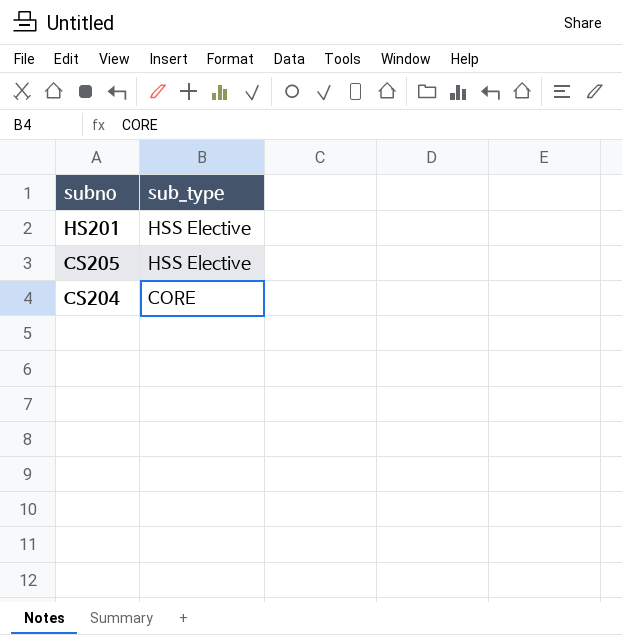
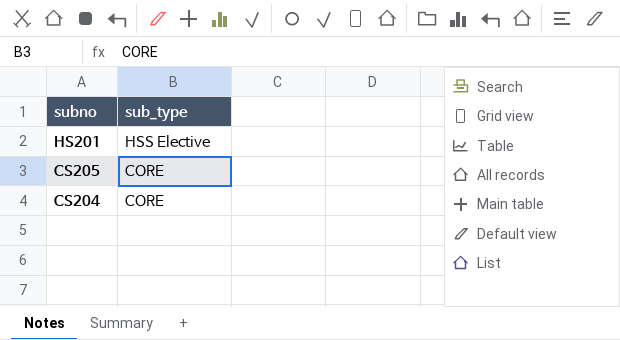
CS205 | sub_type: HSS Elective -> CORE

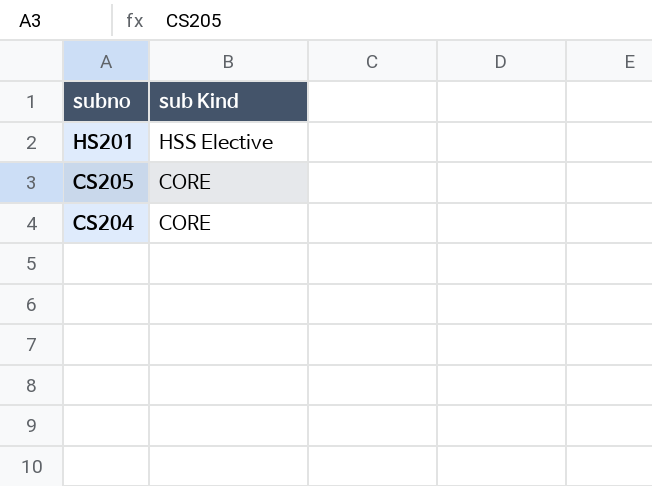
column name: sub_type -> sub Kind

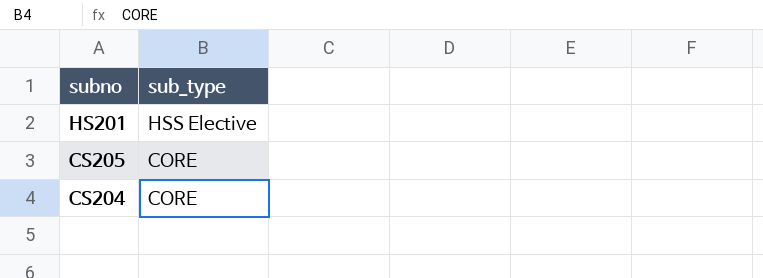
column name: sub Kind -> sub_type

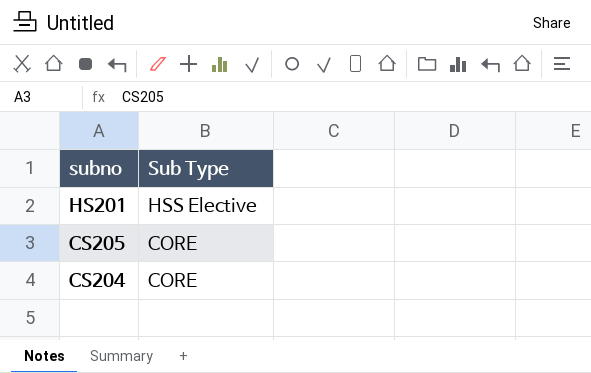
column name: sub_type -> Sub Type

